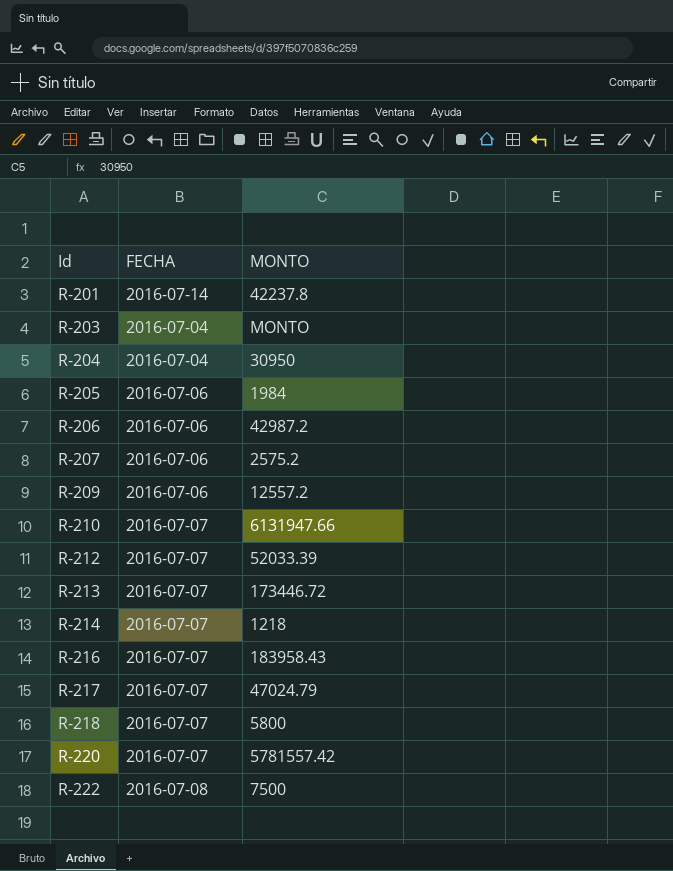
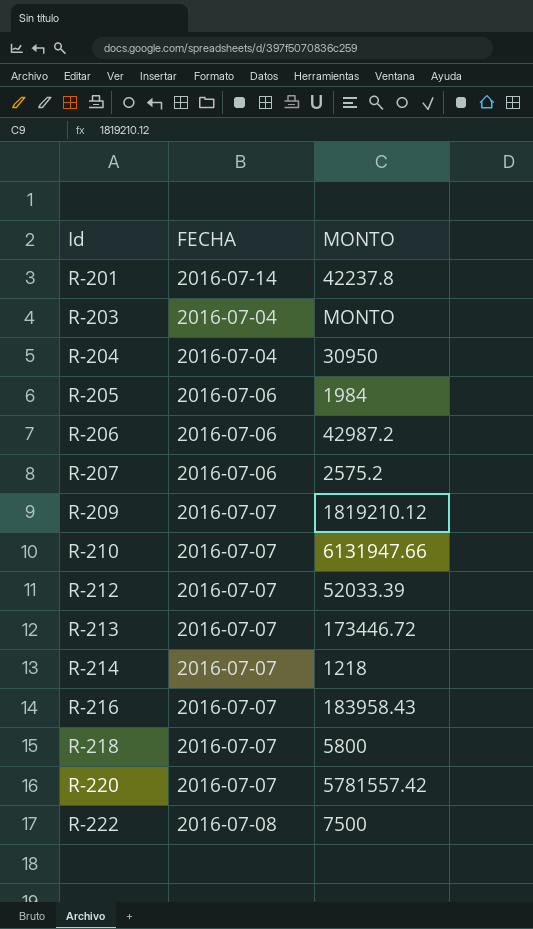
row R-217: 2016-07-07 | 47024.79 -> none
R-209 | FECHA: 2016-07-06 -> 2016-07-07
R-209 | MONTO: 12557.2 -> 1819210.12

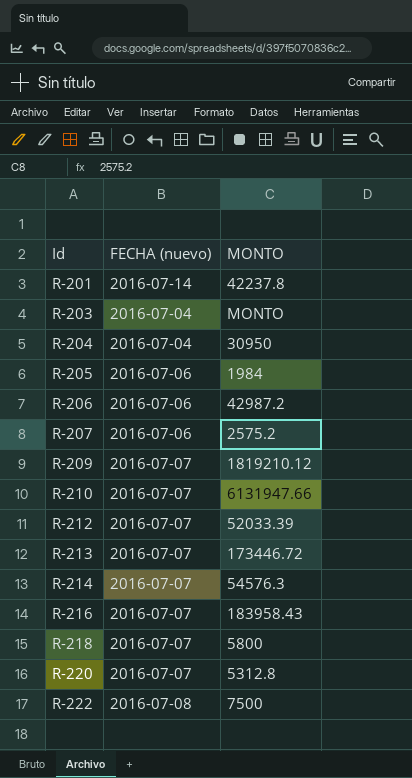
column name: FECHA -> FECHA (nuevo)
R-214 | MONTO: 1218 -> 54576.3
R-220 | MONTO: 5781557.42 -> 5312.8

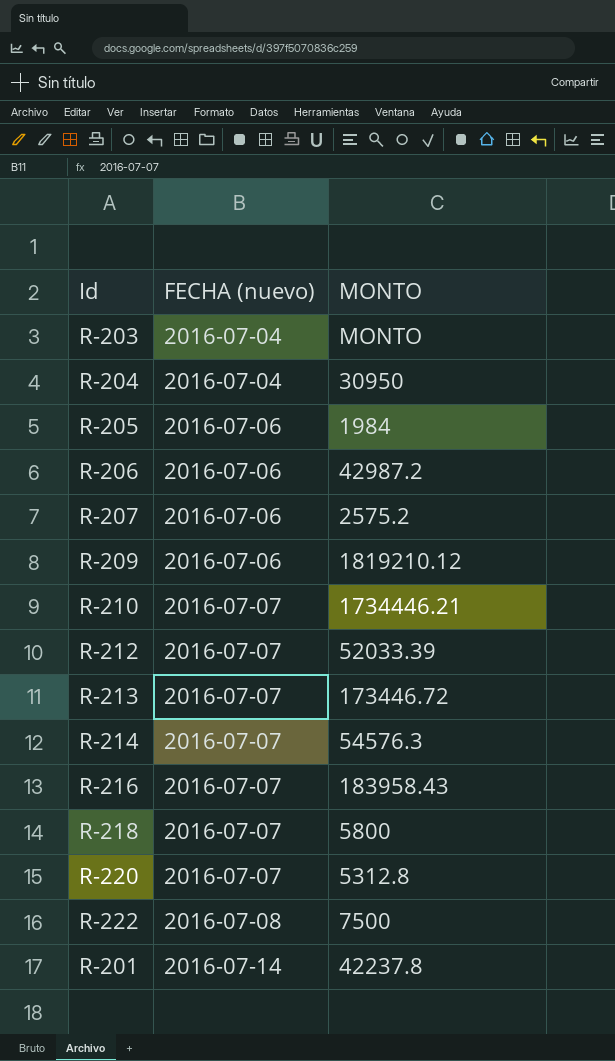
row order: Id ascending -> FECHA (nuevo) ascending
R-209 | FECHA (nuevo): 2016-07-07 -> 2016-07-06
R-210 | MONTO: 6131947.66 -> 1734446.21

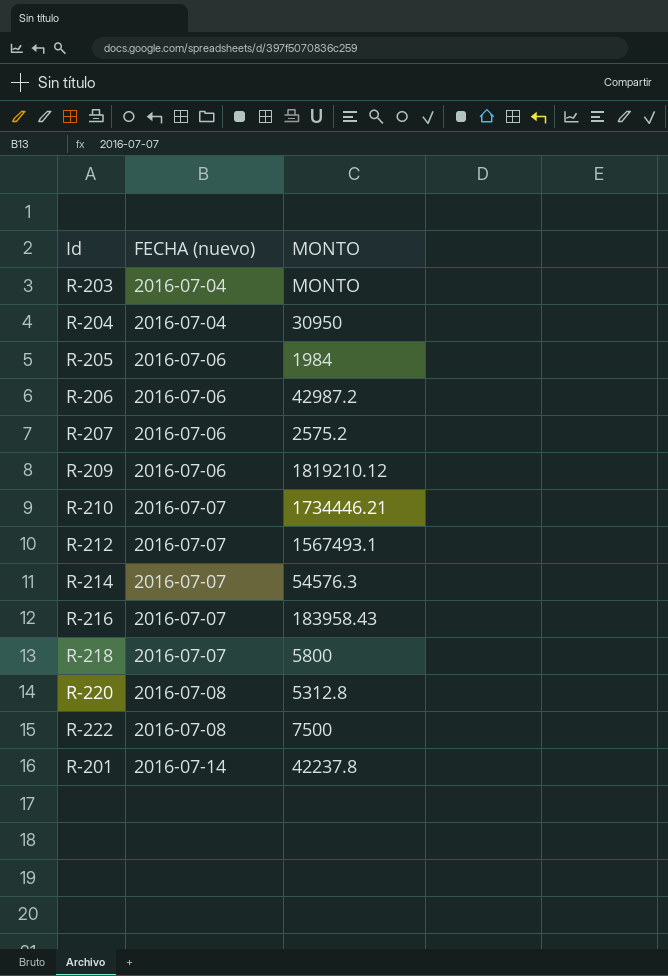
row R-213: 2016-07-07 | 173446.72 -> none
R-212 | MONTO: 52033.39 -> 1567493.1
R-220 | FECHA (nuevo): 2016-07-07 -> 2016-07-08

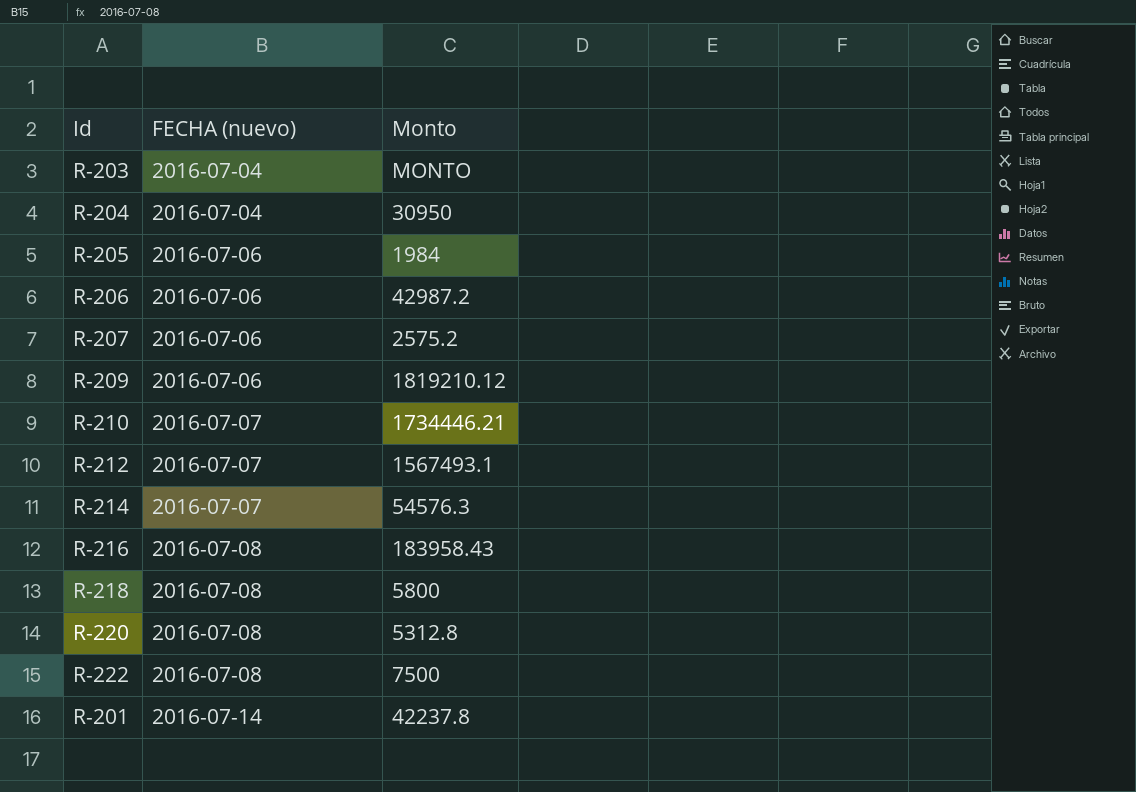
column name: MONTO -> Monto
R-216 | FECHA (nuevo): 2016-07-07 -> 2016-07-08
R-218 | FECHA (nuevo): 2016-07-07 -> 2016-07-08

